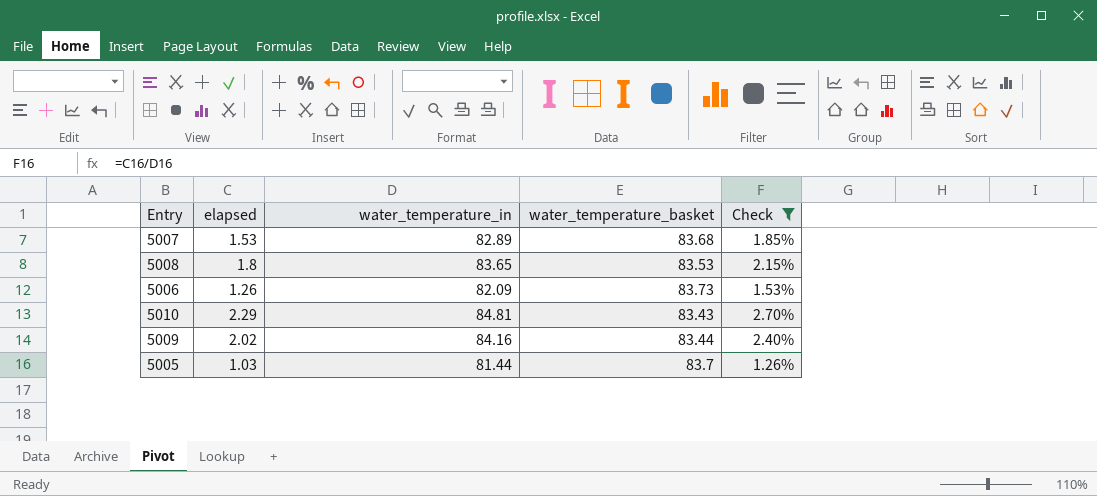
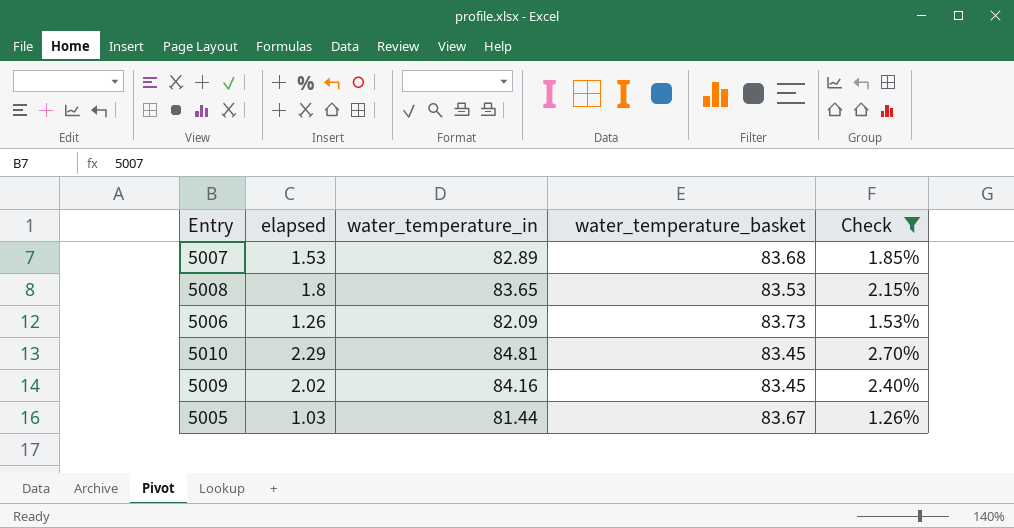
5010 | water_temperature_basket: 83.43 -> 83.45
5009 | water_temperature_basket: 83.44 -> 83.45
5005 | water_temperature_basket: 83.7 -> 83.67

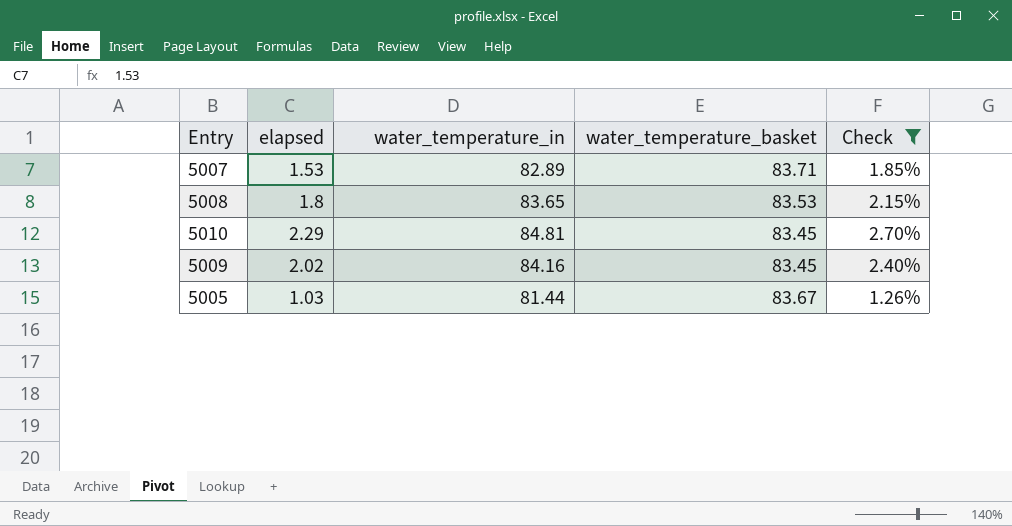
row 5006: 1.26 | 82.09 | 83.73 | 1.53% -> none
5007 | water_temperature_basket: 83.68 -> 83.71

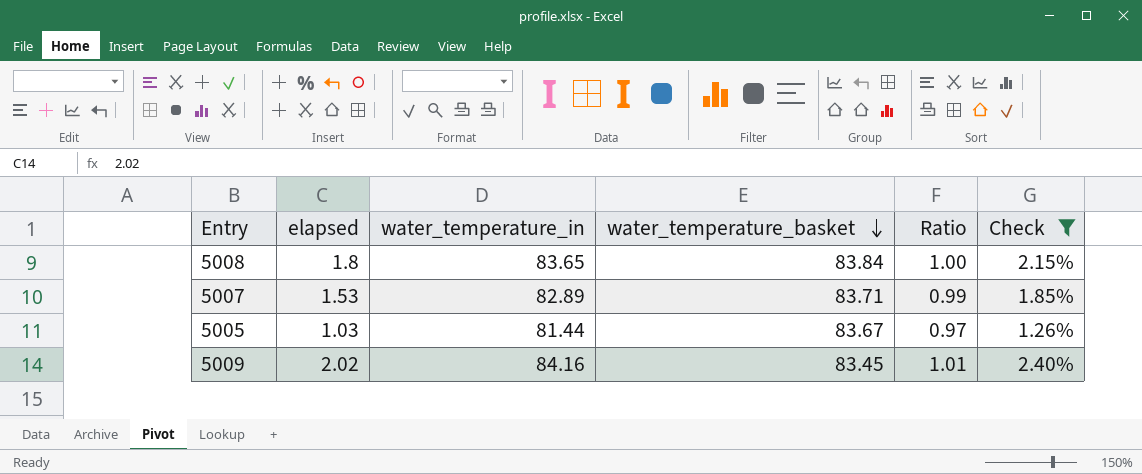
row order: none -> water_temperature_basket descending
column Ratio | formula: none -> [water_temperature_in] / [water_temperature_basket]
row 5010: 2.29 | 84.81 | 83.45 | 2.70% -> none
5008 | water_temperature_basket: 83.53 -> 83.84

